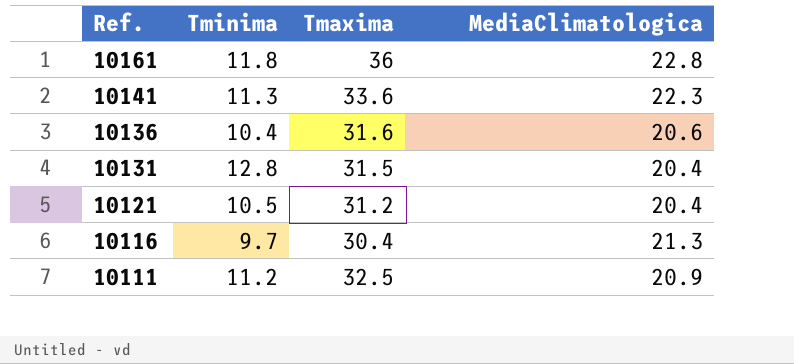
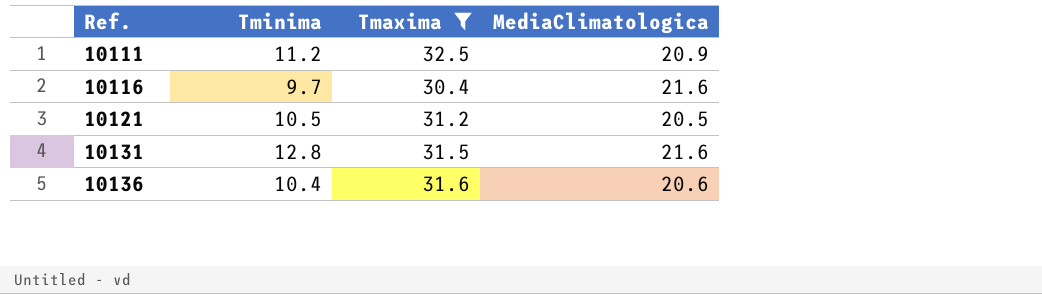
filter: none -> Tmaxima <= 32.5
row order: Ref. descending -> Ref. ascending
10116 | MediaClimatologica: 21.3 -> 21.6
10121 | MediaClimatologica: 20.4 -> 20.5
10131 | MediaClimatologica: 20.4 -> 21.6

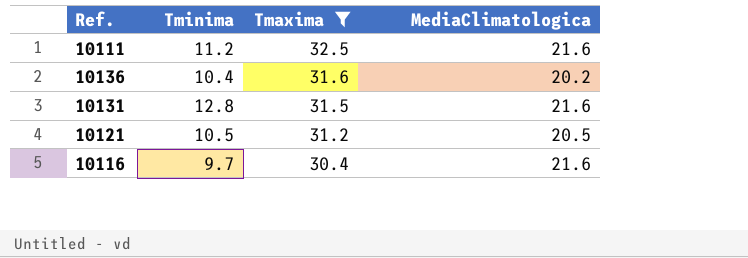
row order: Ref. ascending -> Tmaxima descending
10111 | MediaClimatologica: 20.9 -> 21.6
10136 | MediaClimatologica: 20.6 -> 20.2

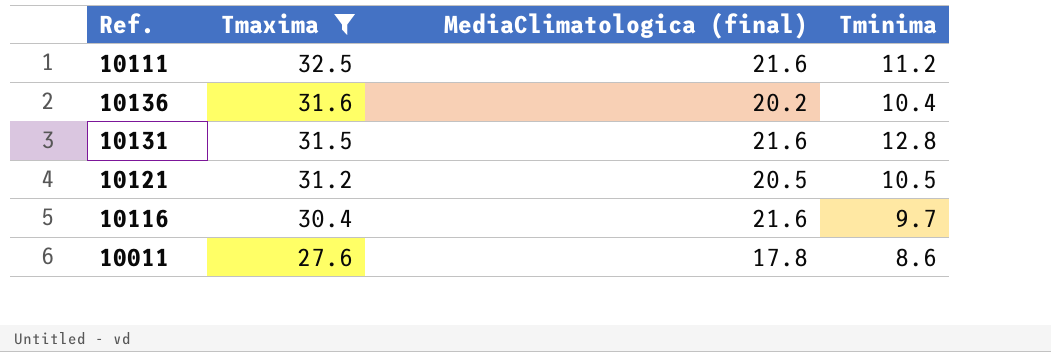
column name: MediaClimatologica -> MediaClimatologica (final)
column Tminima | position: 2 -> 4
row 10011: none -> 27.6 | 17.8 | 8.6

